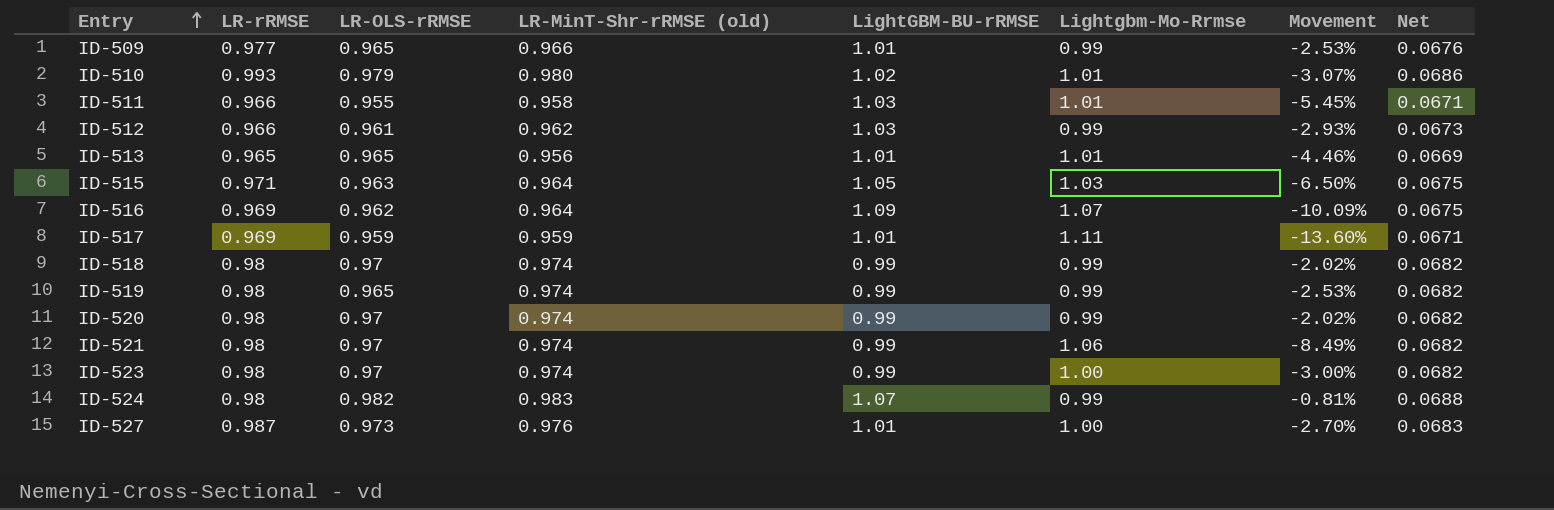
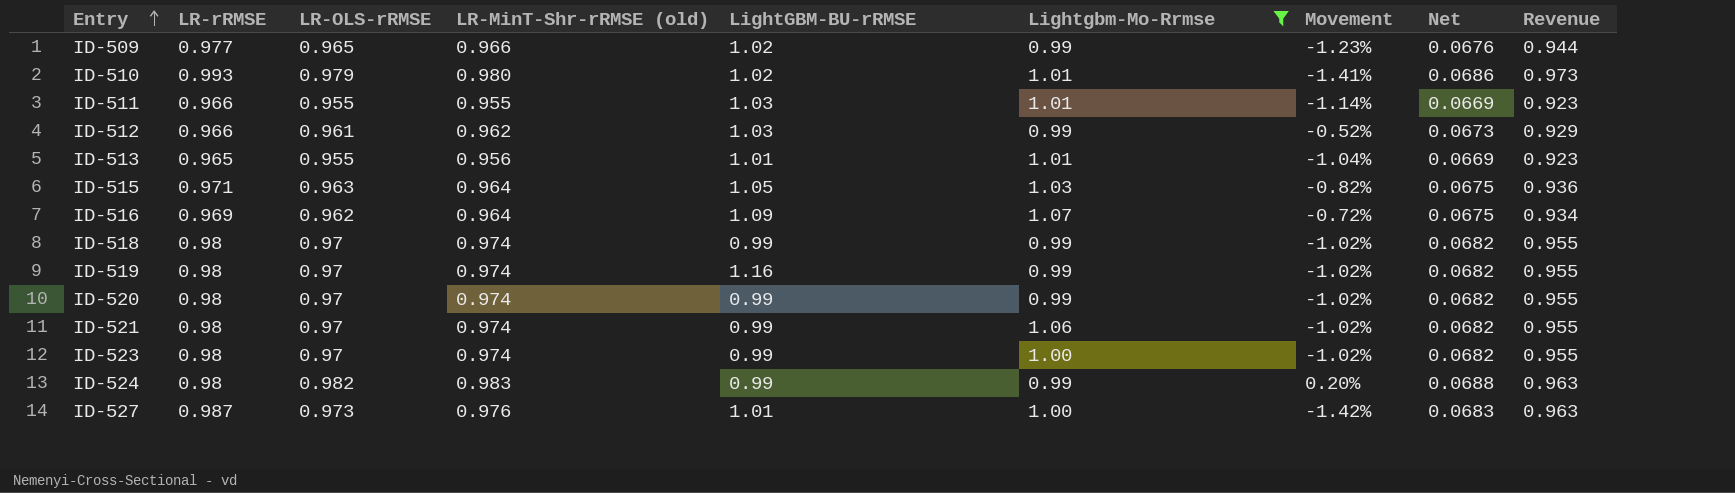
filter: none -> Lightgbm-Mo-Rrmse != 1.11
column Movement | formula: ([LR-OLS-rRMSE] - [Lightgbm-Mo-Rrmse]) / [Lightgbm-Mo-Rrmse] -> ([LR-OLS-rRMSE] - [LR-rRMSE]) / [LR-rRMSE]
column Revenue | formula: none -> [LR-rRMSE] * [LR-MinT-Shr-rRMSE (old)]
ID-509 | LightGBM-BU-rRMSE: 1.01 -> 1.02
ID-511 | LR-MinT-Shr-rRMSE (old): 0.958 -> 0.955
ID-511 | Net: 0.0671 -> 0.0669
ID-513 | LR-OLS-rRMSE: 0.965 -> 0.955
ID-519 | LR-OLS-rRMSE: 0.965 -> 0.97
ID-519 | LightGBM-BU-rRMSE: 0.99 -> 1.16
ID-524 | LightGBM-BU-rRMSE: 1.07 -> 0.99

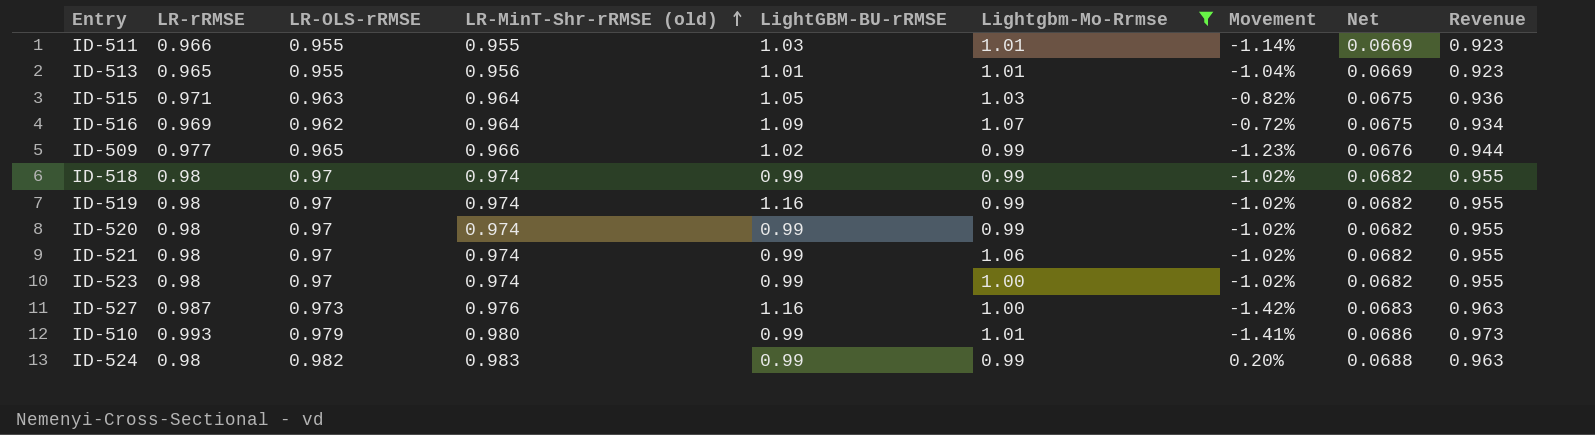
row order: Entry ascending -> LR-MinT-Shr-rRMSE (old) ascending
row ID-512: 0.966 | 0.961 | 0.962 | 1.03 | 0.99 | -0.52% | 0.0673 | 0.929 -> none
ID-527 | LightGBM-BU-rRMSE: 1.01 -> 1.16
ID-510 | LightGBM-BU-rRMSE: 1.02 -> 0.99

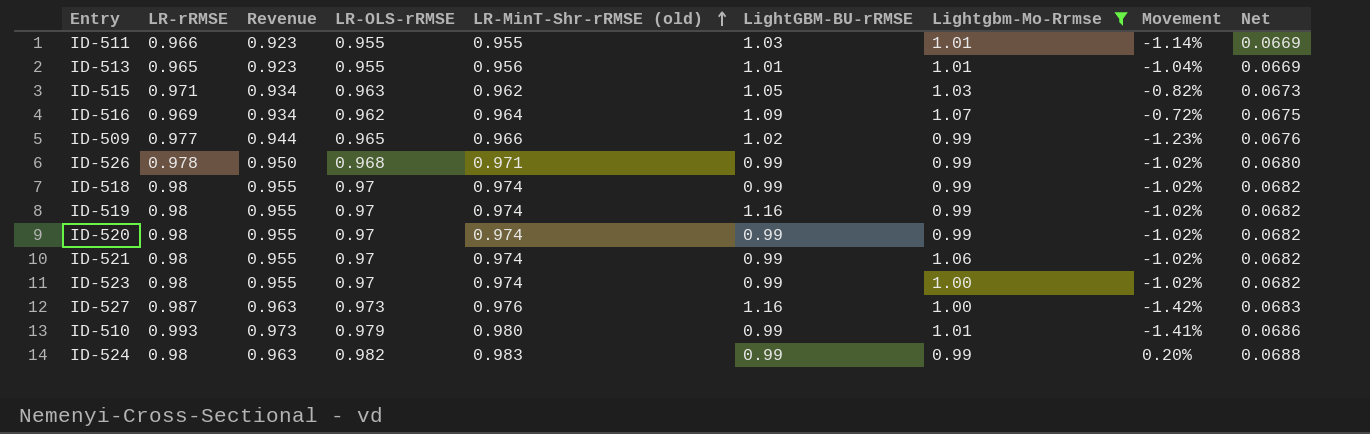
column Revenue | position: 9 -> 3
ID-515 | Revenue: 0.936 -> 0.934
ID-515 | LR-MinT-Shr-rRMSE (old): 0.964 -> 0.962
ID-515 | Net: 0.0675 -> 0.0673
row ID-526: none -> 0.978 | 0.950 | 0.968 | 0.971 | 0.99 | 0.99 | -1.02% | 0.0680

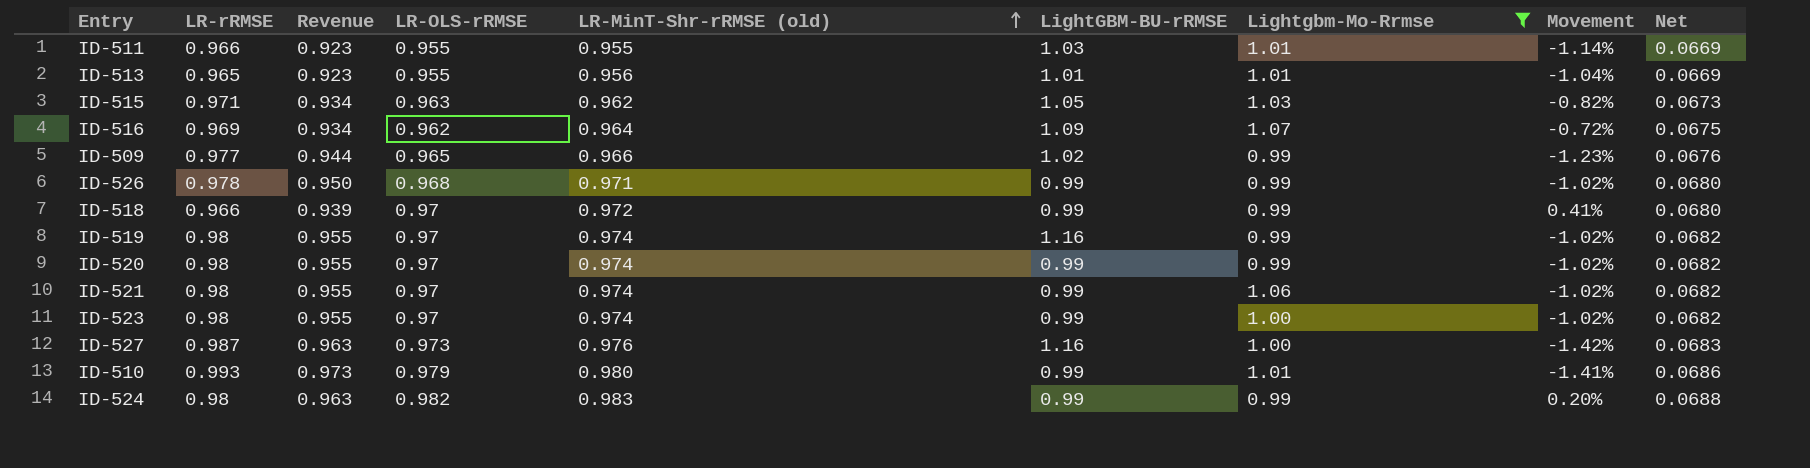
ID-518 | LR-rRMSE: 0.98 -> 0.966
ID-518 | Revenue: 0.955 -> 0.939
ID-518 | LR-MinT-Shr-rRMSE (old): 0.974 -> 0.972
ID-518 | Movement: -1.02% -> 0.41%
ID-518 | Net: 0.0682 -> 0.0680

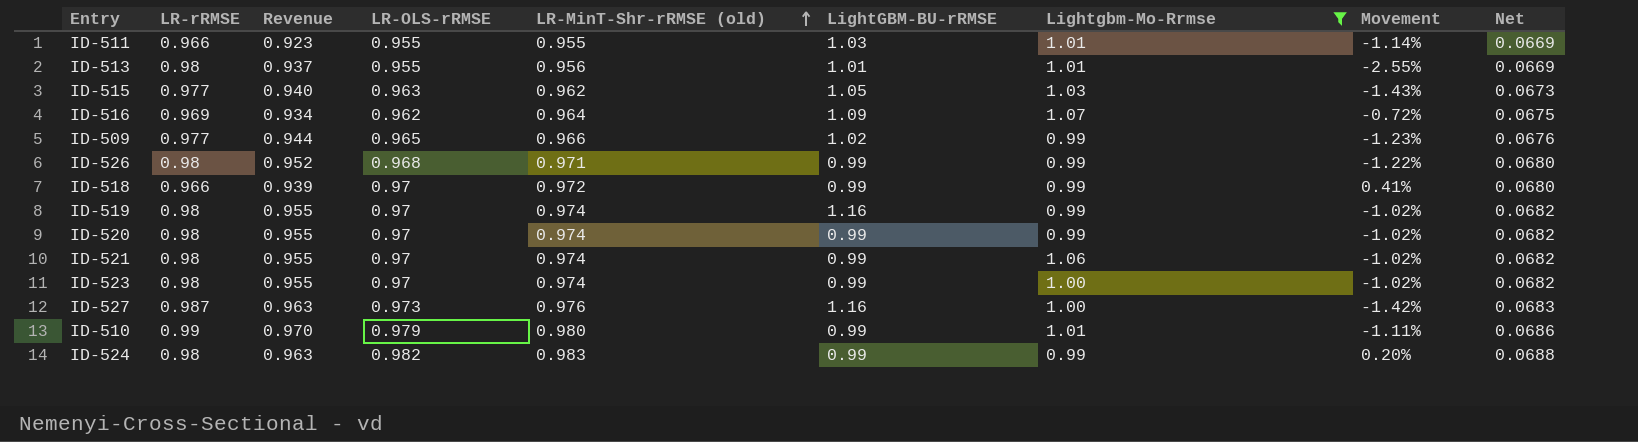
ID-513 | LR-rRMSE: 0.965 -> 0.98
ID-513 | Revenue: 0.923 -> 0.937
ID-513 | Movement: -1.04% -> -2.55%
ID-515 | LR-rRMSE: 0.971 -> 0.977
ID-515 | Revenue: 0.934 -> 0.940
ID-515 | Movement: -0.82% -> -1.43%
ID-526 | LR-rRMSE: 0.978 -> 0.98
ID-526 | Revenue: 0.950 -> 0.952
ID-526 | Movement: -1.02% -> -1.22%
ID-510 | LR-rRMSE: 0.993 -> 0.99
ID-510 | Revenue: 0.973 -> 0.970
ID-510 | Movement: -1.41% -> -1.11%

